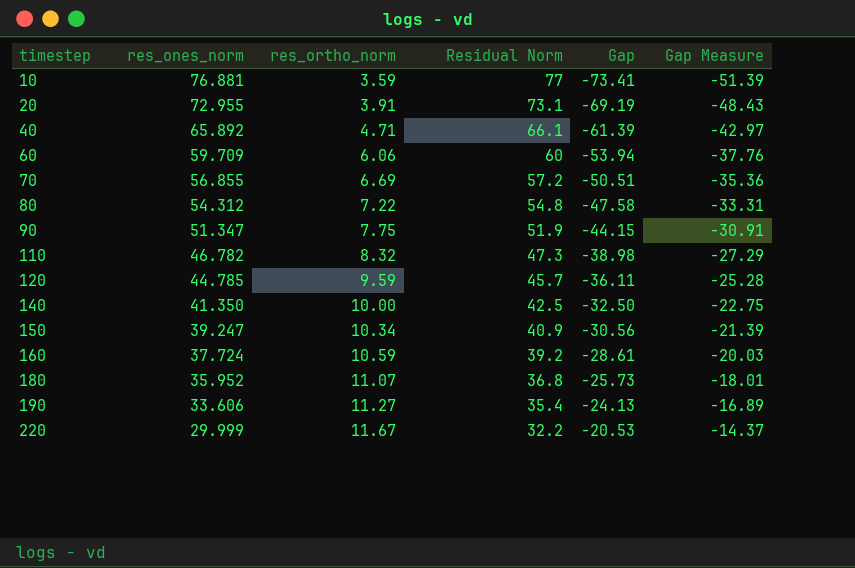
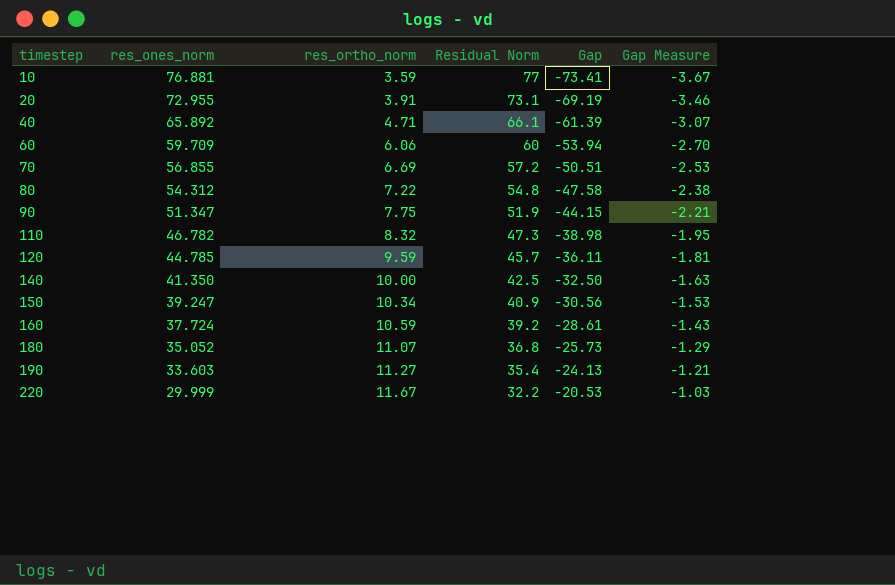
column Gap Measure | formula: [Gap] * 0.7 -> [Gap] * 0.05
180 | res_ones_norm: 35.952 -> 35.052
190 | res_ones_norm: 33.606 -> 33.603

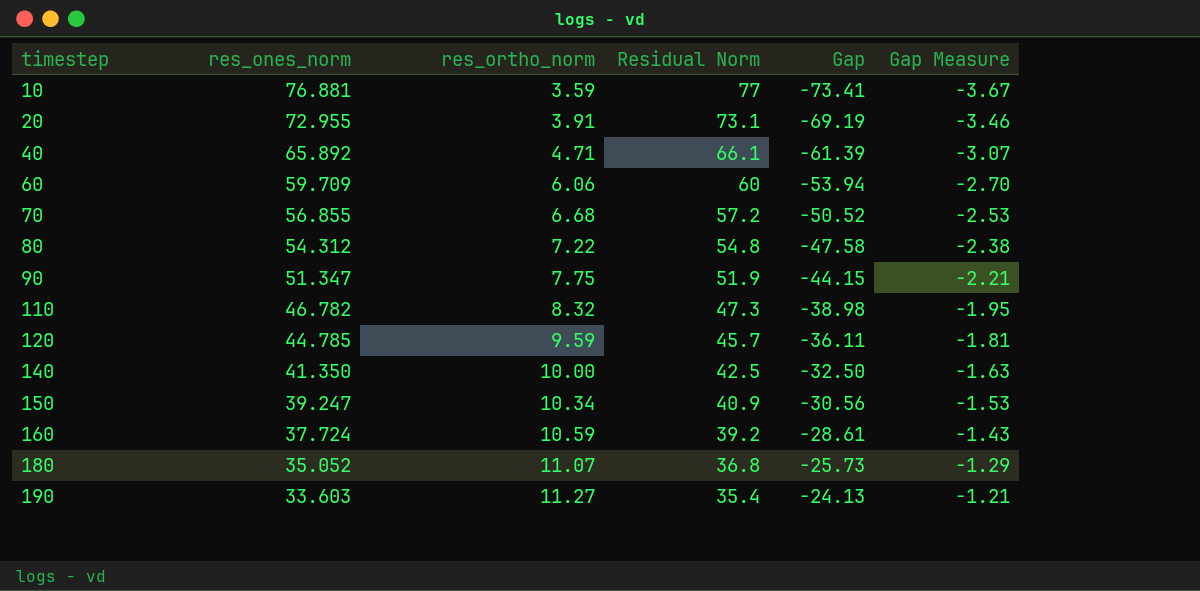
row 220: 29.999 | 11.67 | 32.2 | -20.53 | -1.03 -> none
70 | res_ortho_norm: 6.69 -> 6.68
70 | Gap: -50.51 -> -50.52

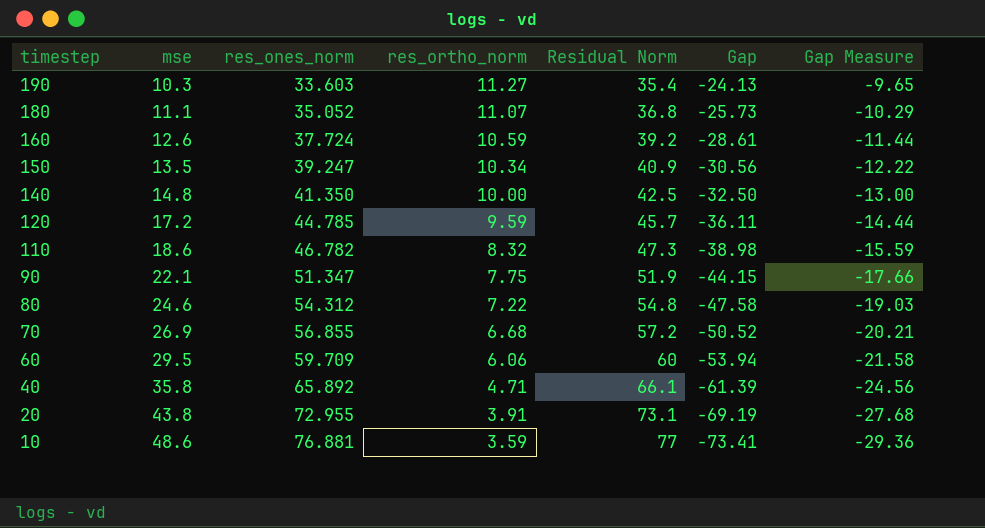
row order: timestep ascending -> timestep descending
column mse | position: none -> 2
column Gap Measure | formula: [Gap] * 0.05 -> [Gap] * 0.4

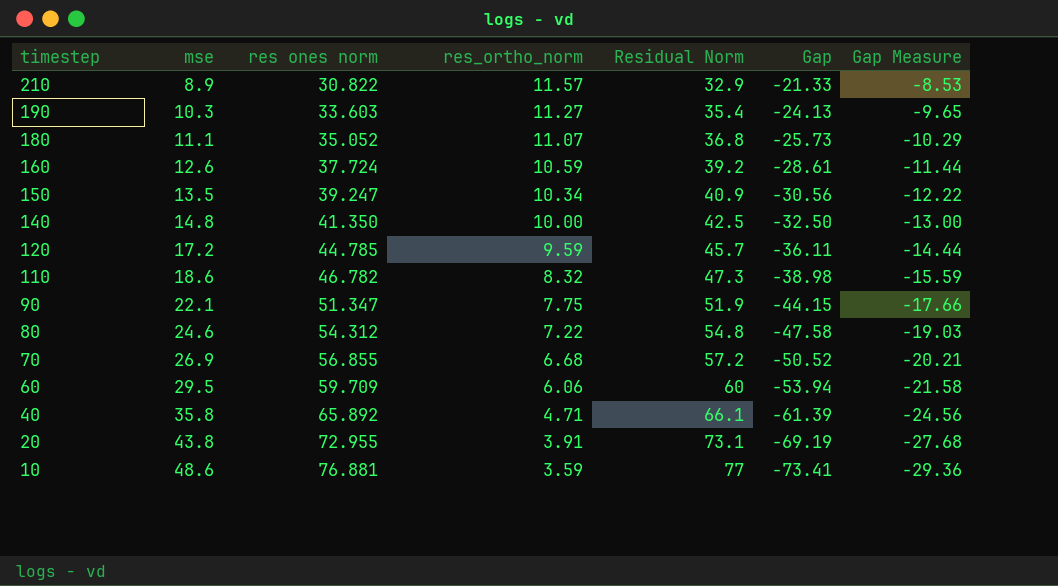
column name: res_ones_norm -> res ones norm
row 210: none -> 8.9 | 30.822 | 11.57 | 32.9 | -21.33 | -8.53

